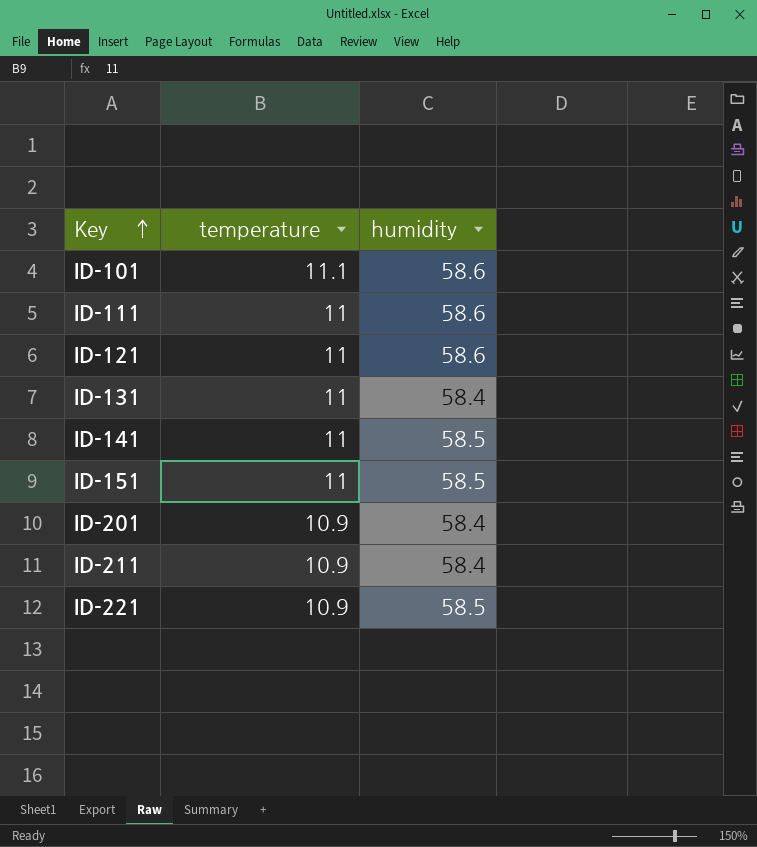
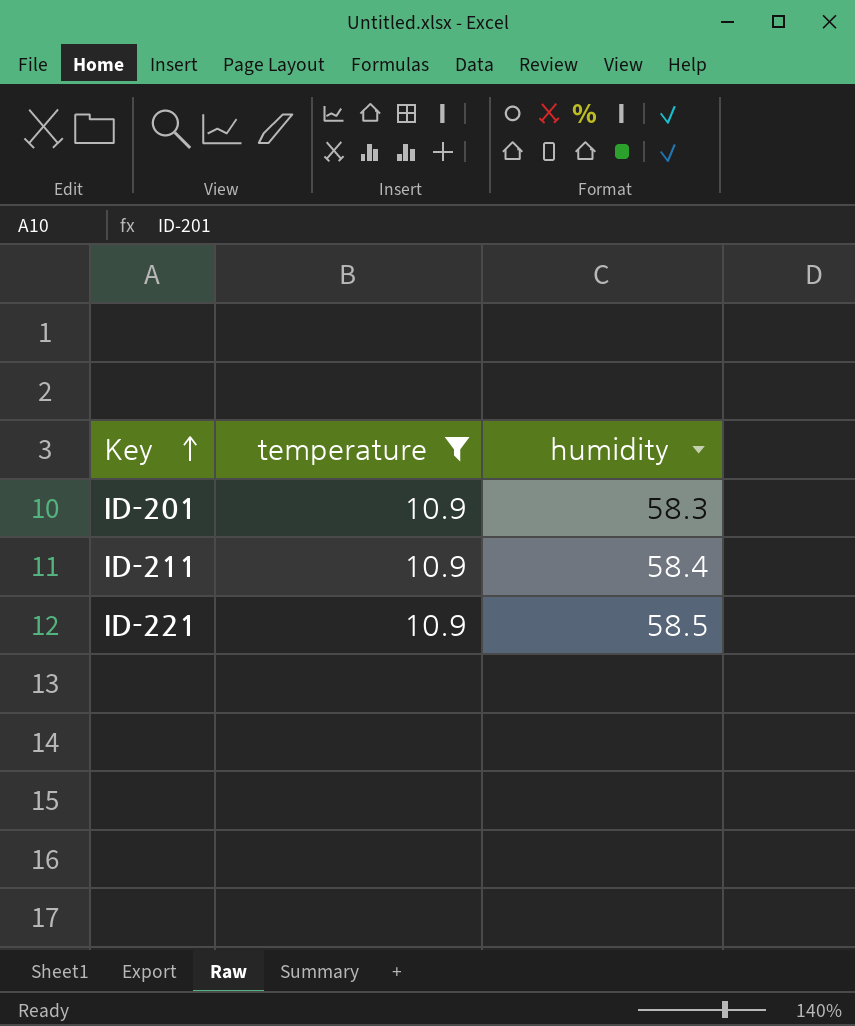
filter: none -> temperature = 10.9
ID-201 | humidity: 58.4 -> 58.3

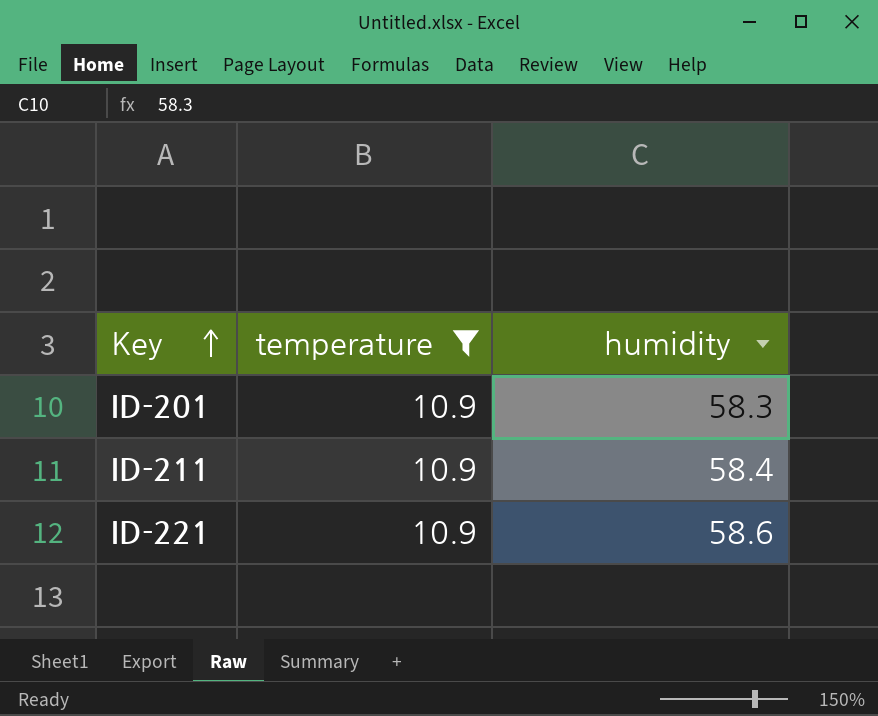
ID-221 | humidity: 58.5 -> 58.6

